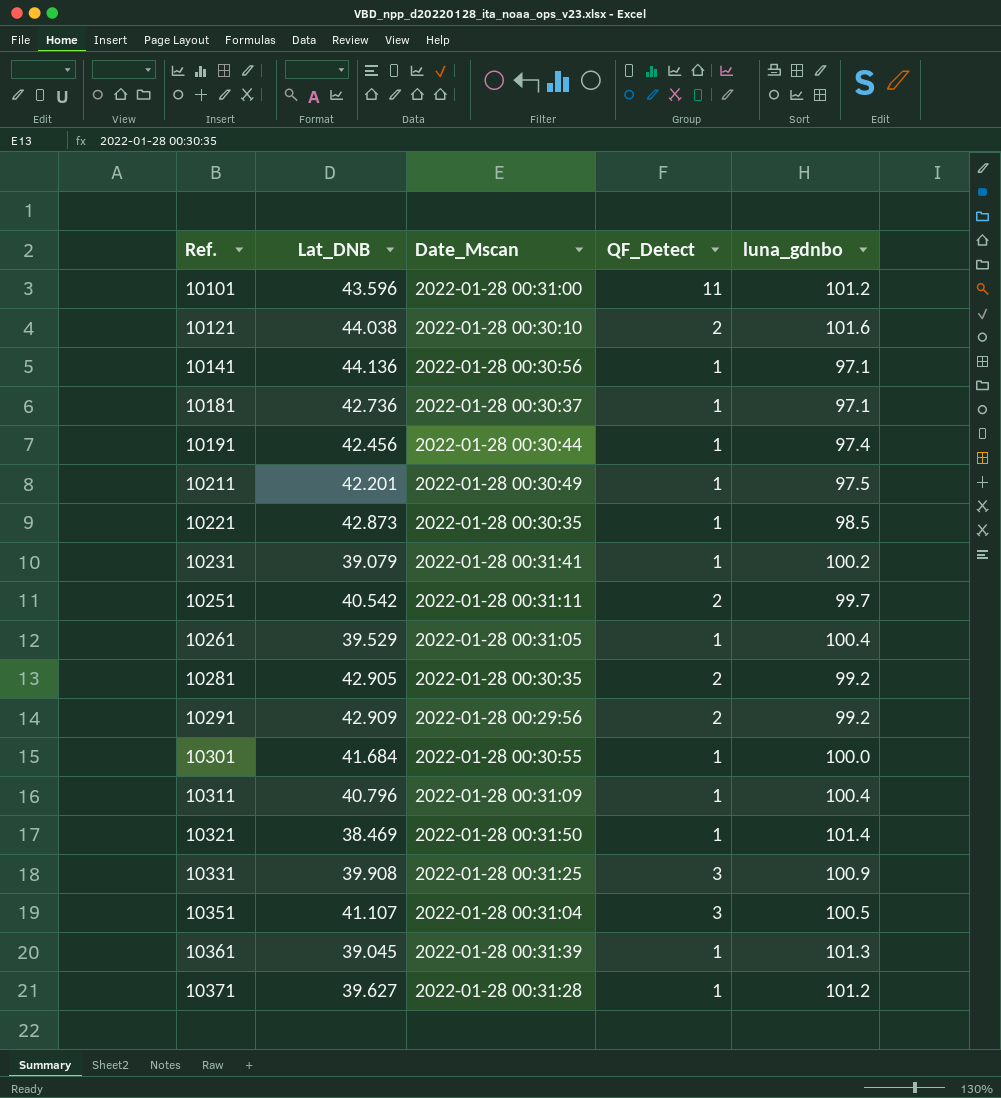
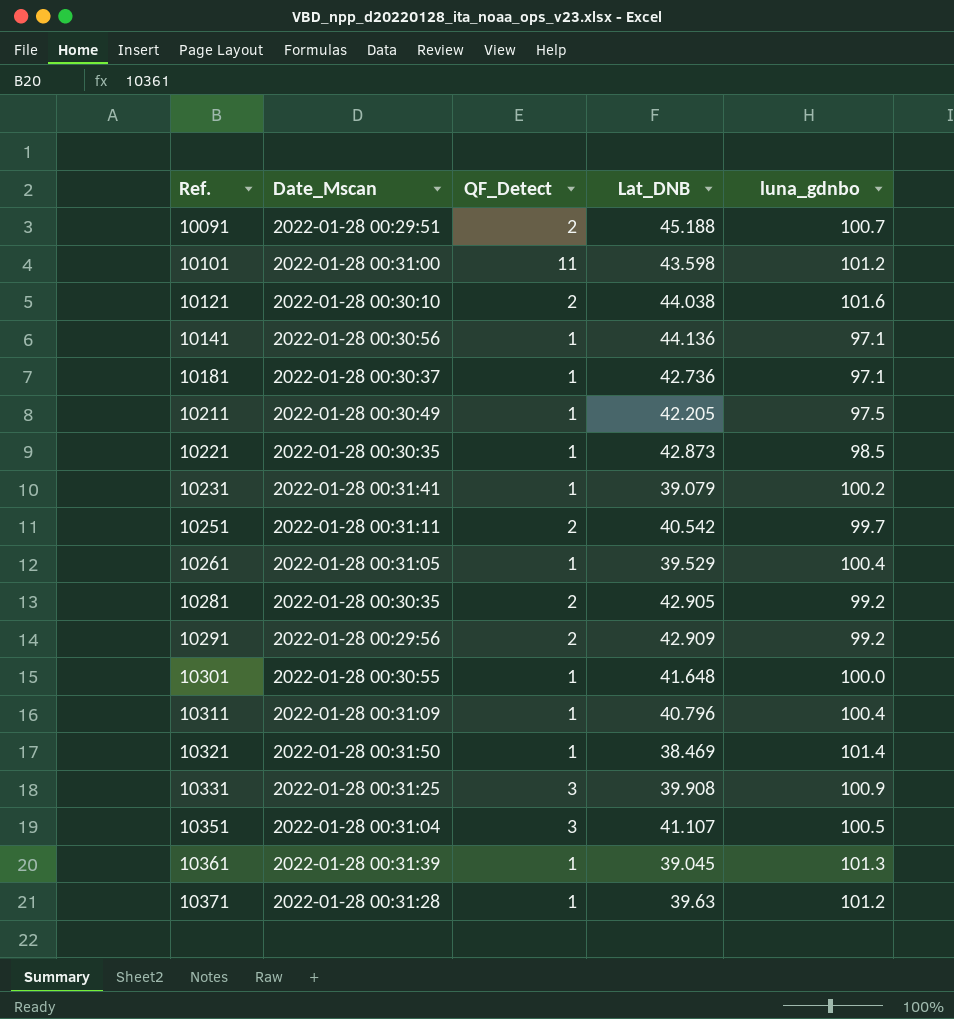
column Lat_DNB | position: 2 -> 4
row 10191: 42.456 | 2022-01-28 00:30:44 | 1 | 97.4 -> none
row 10091: none -> 2022-01-28 00:29:51 | 2 | 45.188 | 100.7
10101 | Lat_DNB: 43.596 -> 43.598
10211 | Lat_DNB: 42.201 -> 42.205
10301 | Lat_DNB: 41.684 -> 41.648
10371 | Lat_DNB: 39.627 -> 39.63

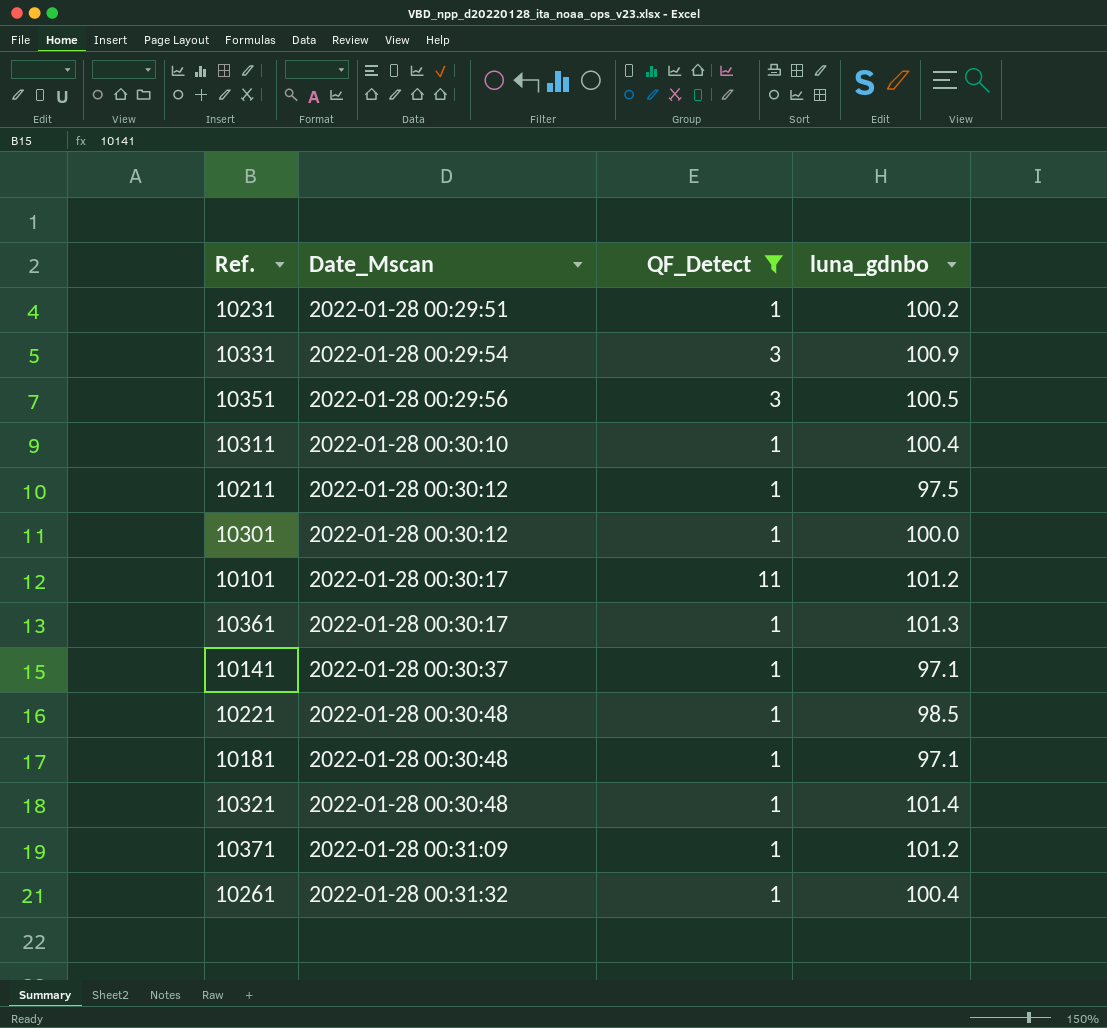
filter: none -> QF_Detect != 2
row order: Ref. ascending -> Date_Mscan ascending
column Lat_DNB | position: 4 -> none
10231 | Date_Mscan: 2022-01-28 00:31:41 -> 2022-01-28 00:29:51
10331 | Date_Mscan: 2022-01-28 00:31:25 -> 2022-01-28 00:29:54
10351 | Date_Mscan: 2022-01-28 00:31:04 -> 2022-01-28 00:29:56
10311 | Date_Mscan: 2022-01-28 00:31:09 -> 2022-01-28 00:30:10
10211 | Date_Mscan: 2022-01-28 00:30:49 -> 2022-01-28 00:30:12
10301 | Date_Mscan: 2022-01-28 00:30:55 -> 2022-01-28 00:30:12
10101 | Date_Mscan: 2022-01-28 00:31:00 -> 2022-01-28 00:30:17
10361 | Date_Mscan: 2022-01-28 00:31:39 -> 2022-01-28 00:30:17
10141 | Date_Mscan: 2022-01-28 00:30:56 -> 2022-01-28 00:30:37
10221 | Date_Mscan: 2022-01-28 00:30:35 -> 2022-01-28 00:30:48
10181 | Date_Mscan: 2022-01-28 00:30:37 -> 2022-01-28 00:30:48
10321 | Date_Mscan: 2022-01-28 00:31:50 -> 2022-01-28 00:30:48
10371 | Date_Mscan: 2022-01-28 00:31:28 -> 2022-01-28 00:31:09
10261 | Date_Mscan: 2022-01-28 00:31:05 -> 2022-01-28 00:31:32

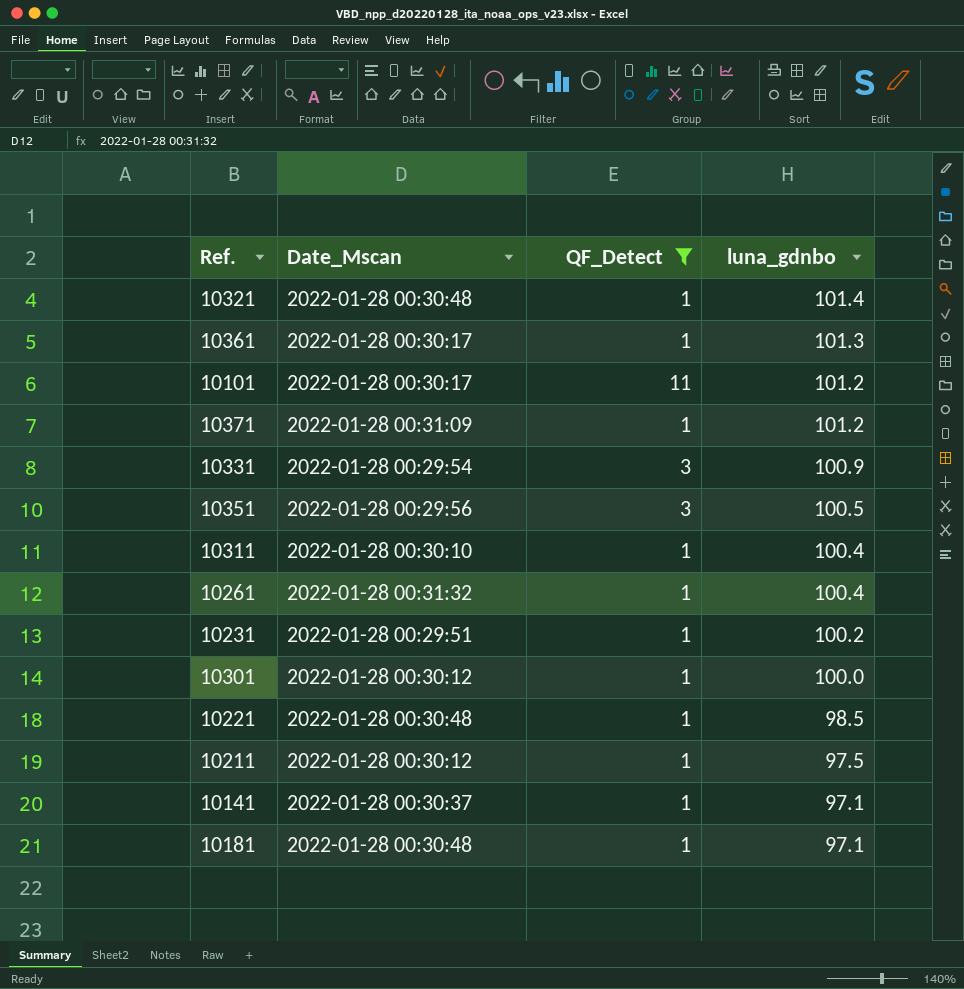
row order: Date_Mscan ascending -> luna_gdnbo descending

